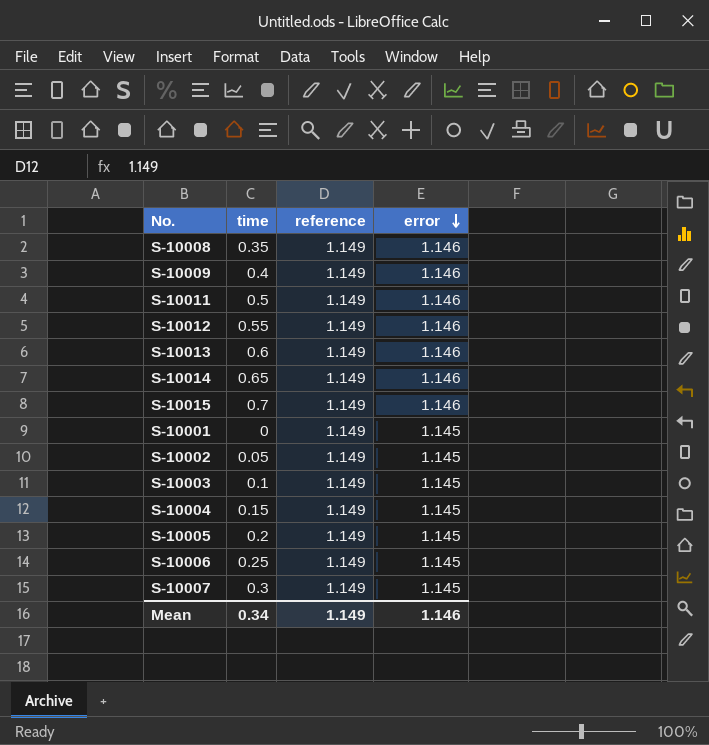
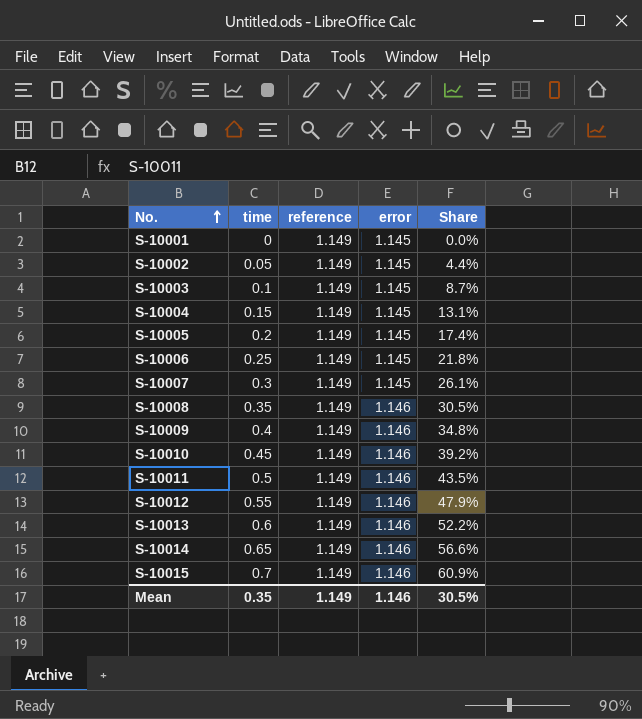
row order: error descending -> No. ascending
column Share | formula: none -> [time] / [reference]
row S-10010: none -> 0.45 | 1.149 | 1.146 | 39.2%
Mean | time: 0.34 -> 0.35

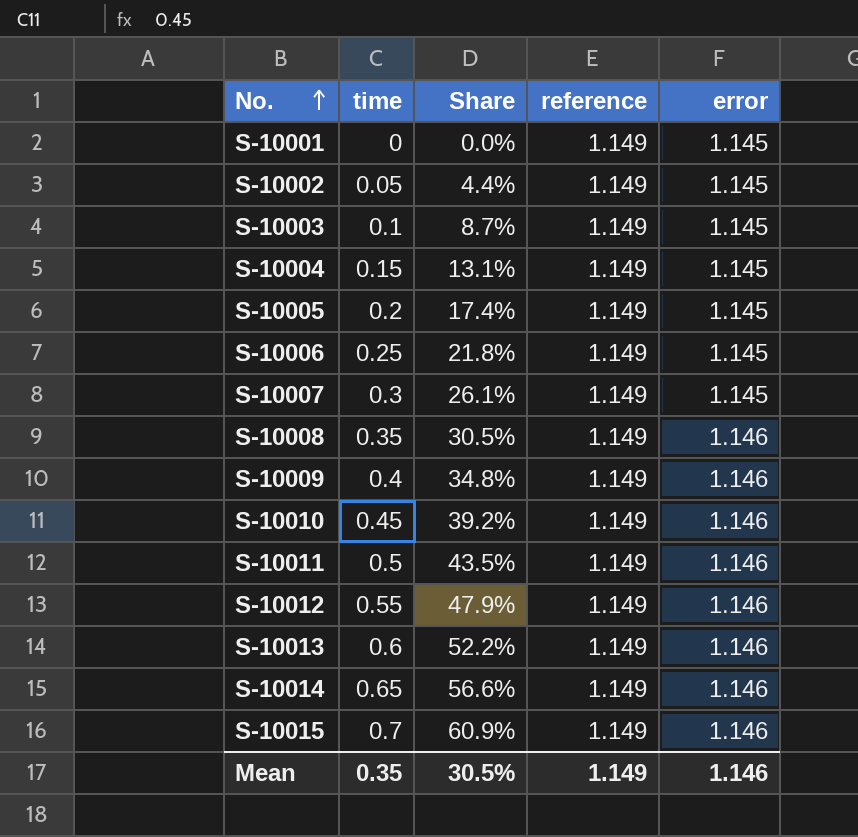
column Share | position: 5 -> 3

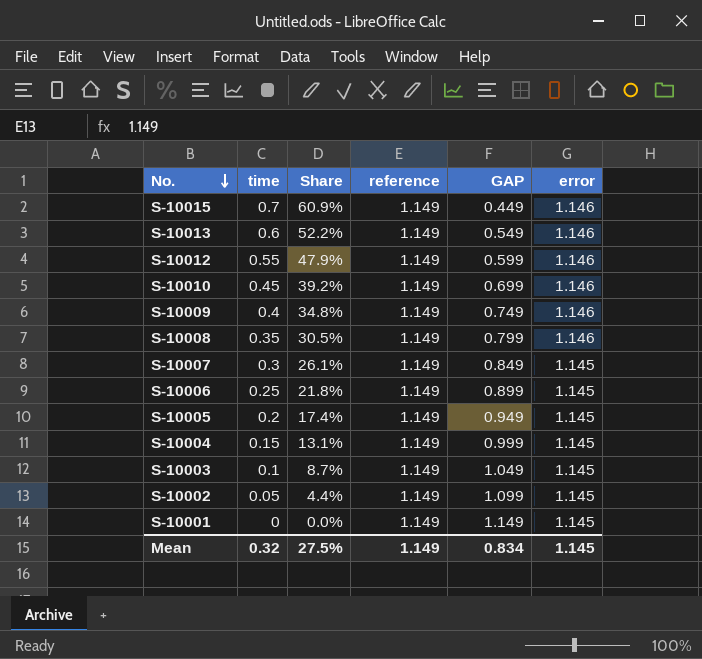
row order: No. ascending -> No. descending
column GAP | formula: none -> [reference] - [time]
row S-10011: 0.5 | 43.5% | 1.149 | 1.146 -> none
row S-10014: 0.65 | 56.6% | 1.149 | 1.146 -> none
Mean | time: 0.35 -> 0.32
Mean | Share: 30.5% -> 27.5%
Mean | error: 1.146 -> 1.145

